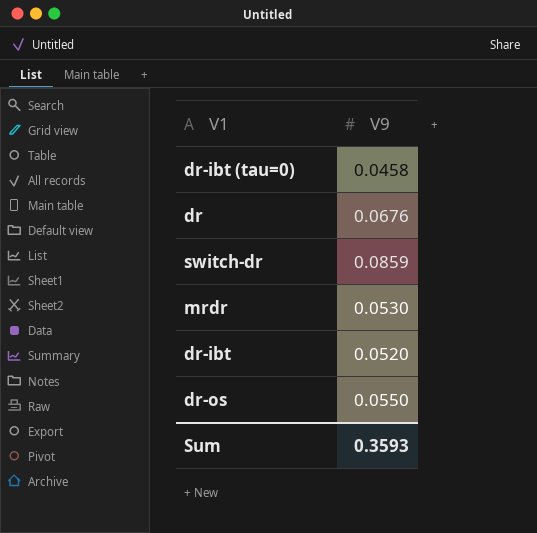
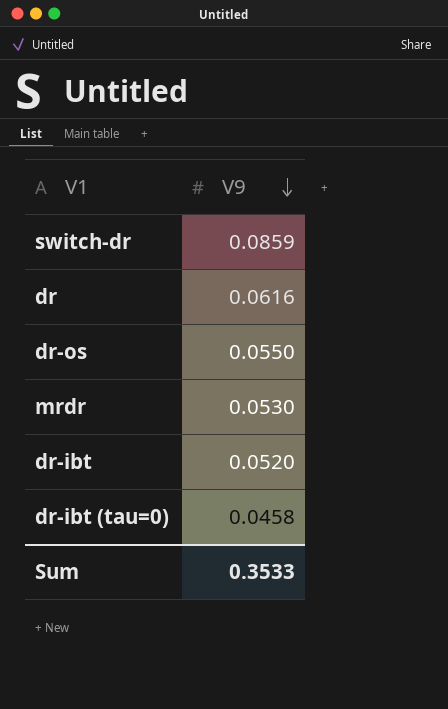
row order: none -> V9 descending
dr | V9: 0.0676 -> 0.0616
Sum | V9: 0.3593 -> 0.3533

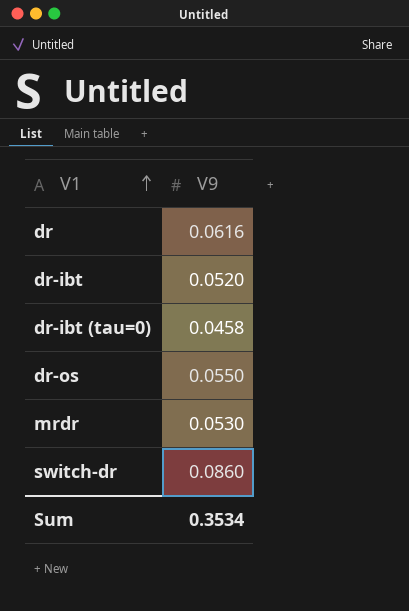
row order: V9 descending -> V1 ascending
switch-dr | V9: 0.0859 -> 0.0860
Sum | V9: 0.3533 -> 0.3534

